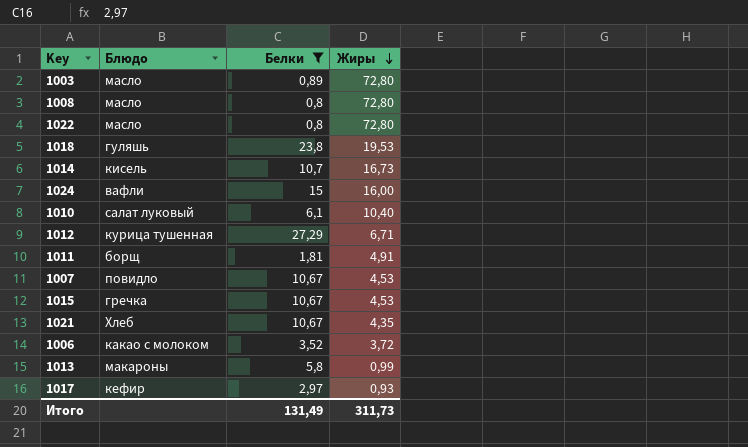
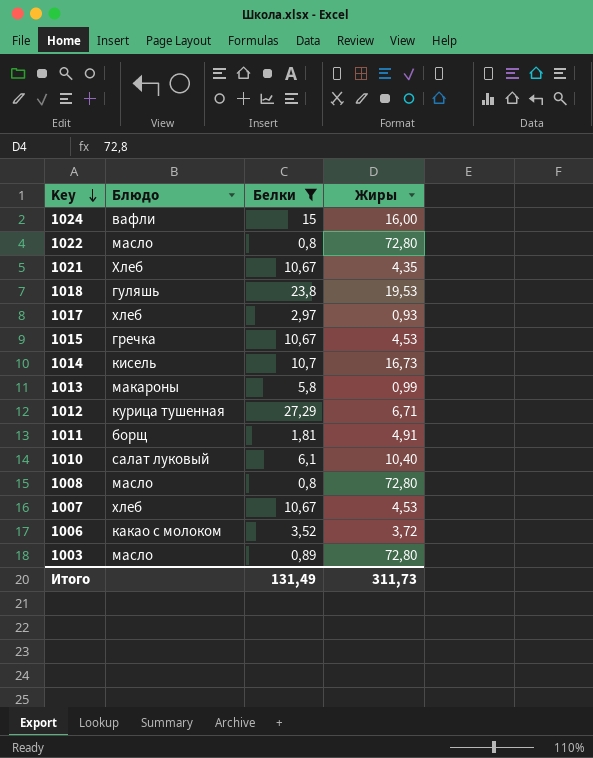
row order: Жиры descending -> Key descending
1017 | Блюдо: кефир -> хлеб
1007 | Блюдо: повидло -> хлеб

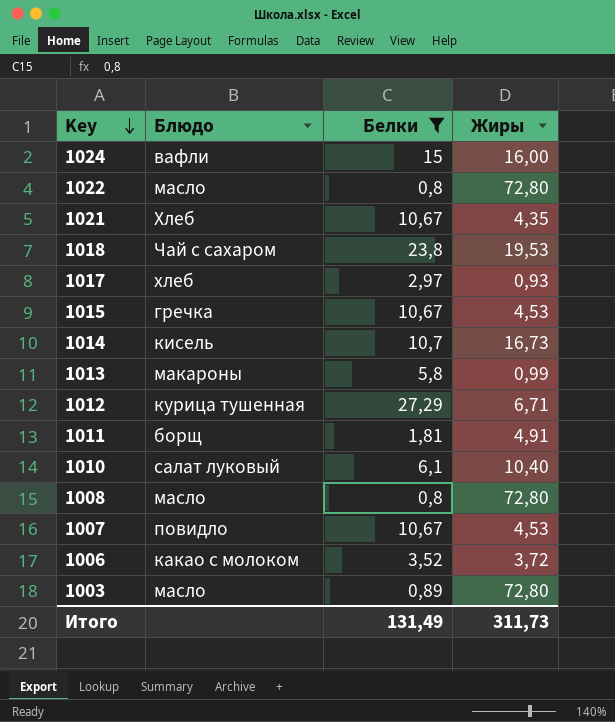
1018 | Блюдо: гуляшь -> Чай с сахаром
1007 | Блюдо: хлеб -> повидло

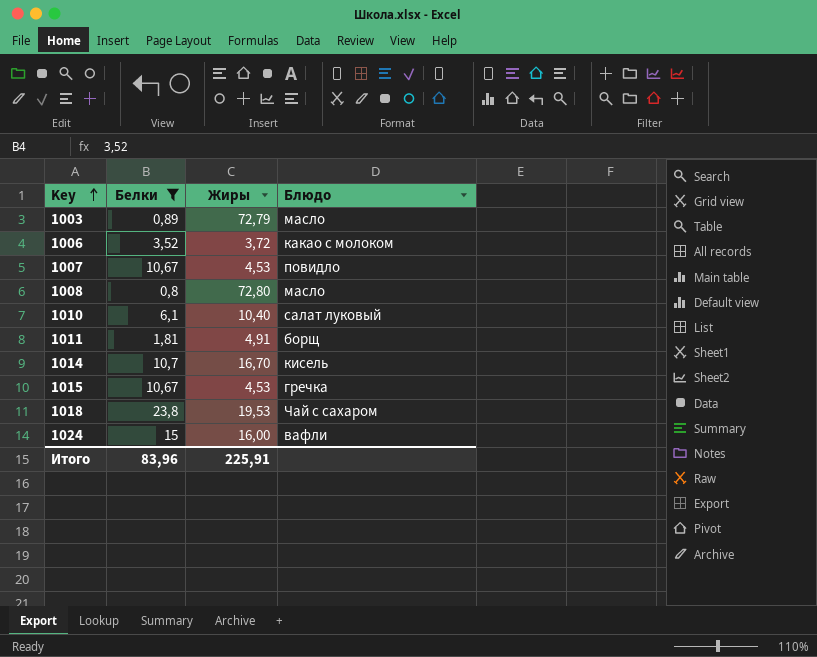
row order: Key descending -> Key ascending
column Блюдо | position: 2 -> 4
row 1022: масло | 0,8 | 72,80 -> none
row 1021: Хлеб | 10,67 | 4,35 -> none
row 1017: хлеб | 2,97 | 0,93 -> none
row 1013: макароны | 5,8 | 0,99 -> none
row 1012: курица тушенная | 27,29 | 6,71 -> none
1003 | Жиры: 72,80 -> 72,79
1014 | Жиры: 16,73 -> 16,70
Итого | Белки: 131,49 -> 83,96
Итого | Жиры: 311,73 -> 225,91

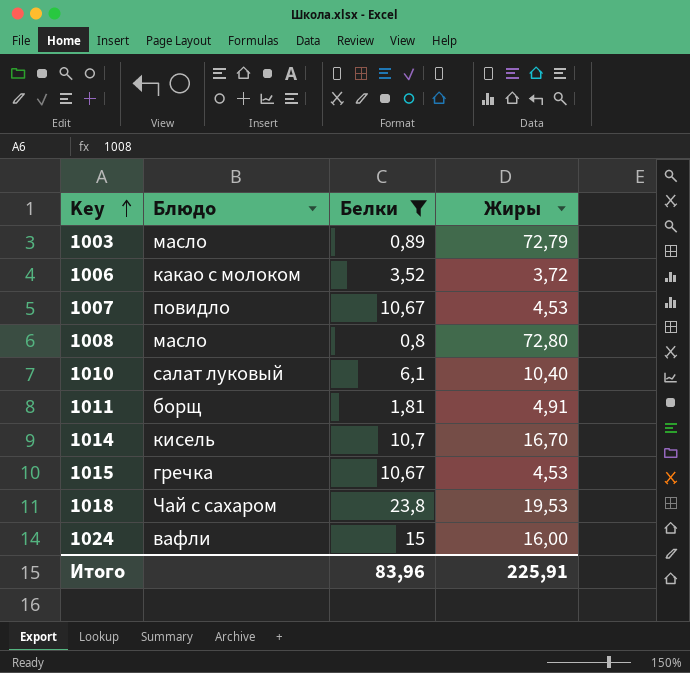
column Блюдо | position: 4 -> 2

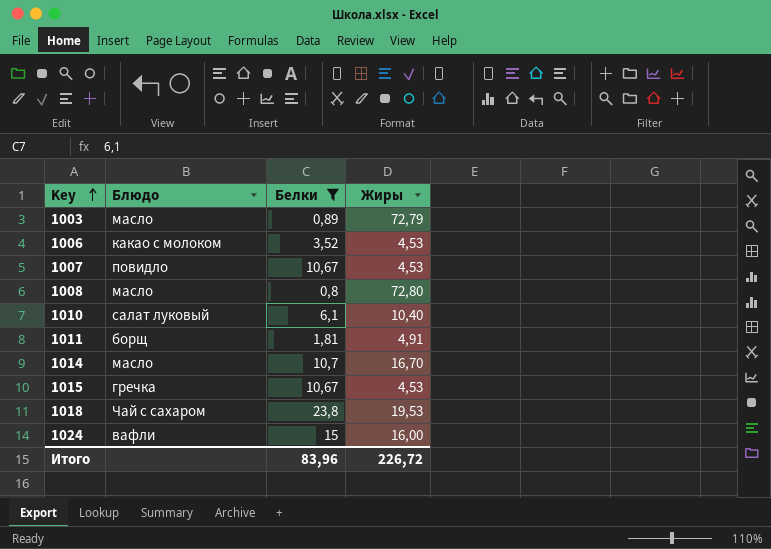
1006 | Жиры: 3,72 -> 4,53
1014 | Блюдо: кисель -> масло
Итого | Жиры: 225,91 -> 226,72

